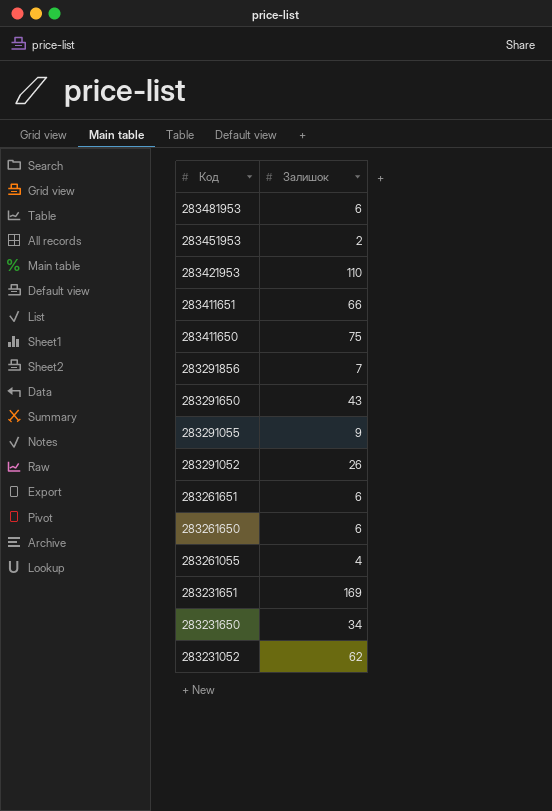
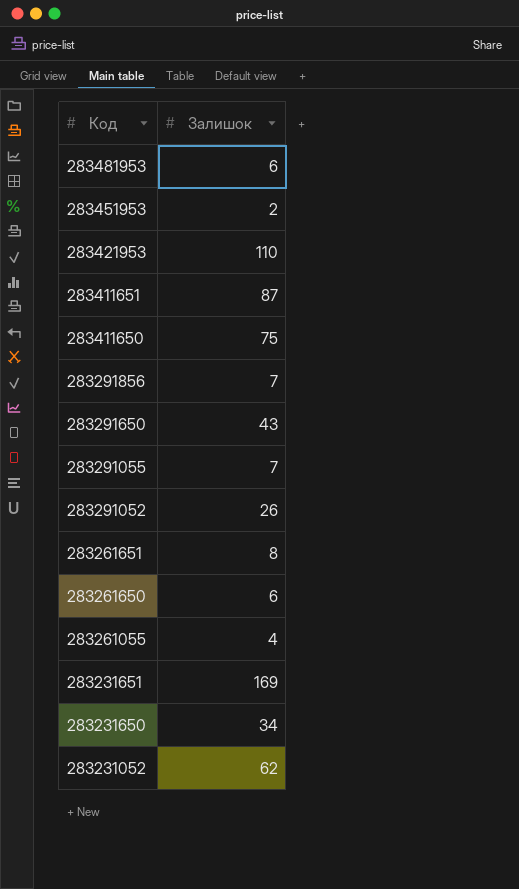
283411651 | Залишок: 66 -> 87
283291055 | Залишок: 9 -> 7
283261651 | Залишок: 6 -> 8

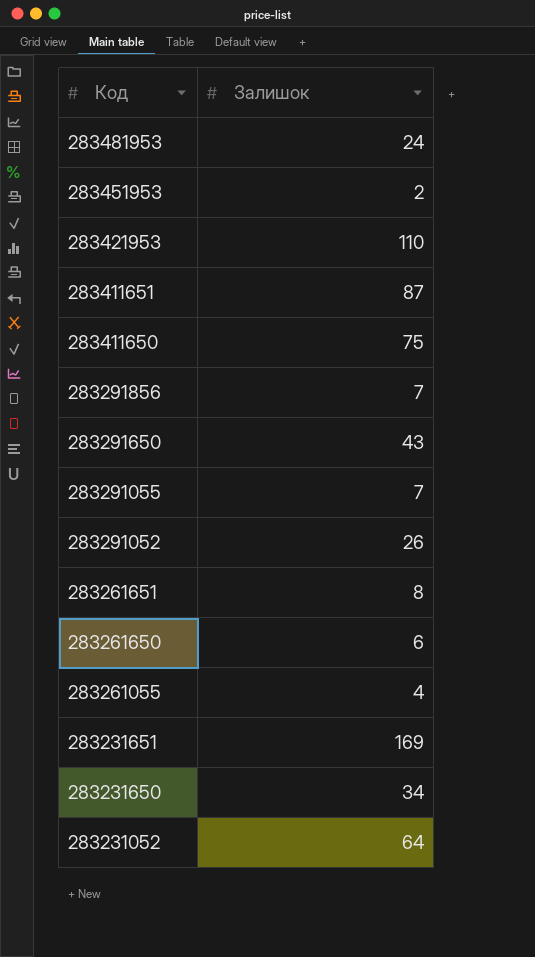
283481953 | Залишок: 6 -> 24
283231052 | Залишок: 62 -> 64

